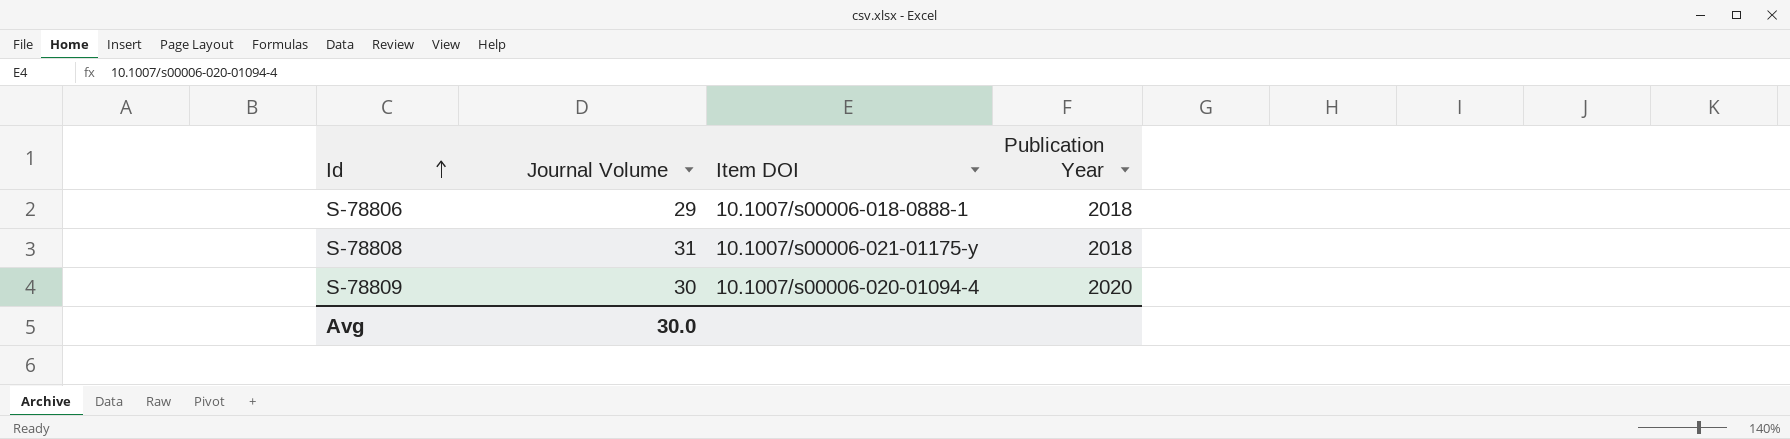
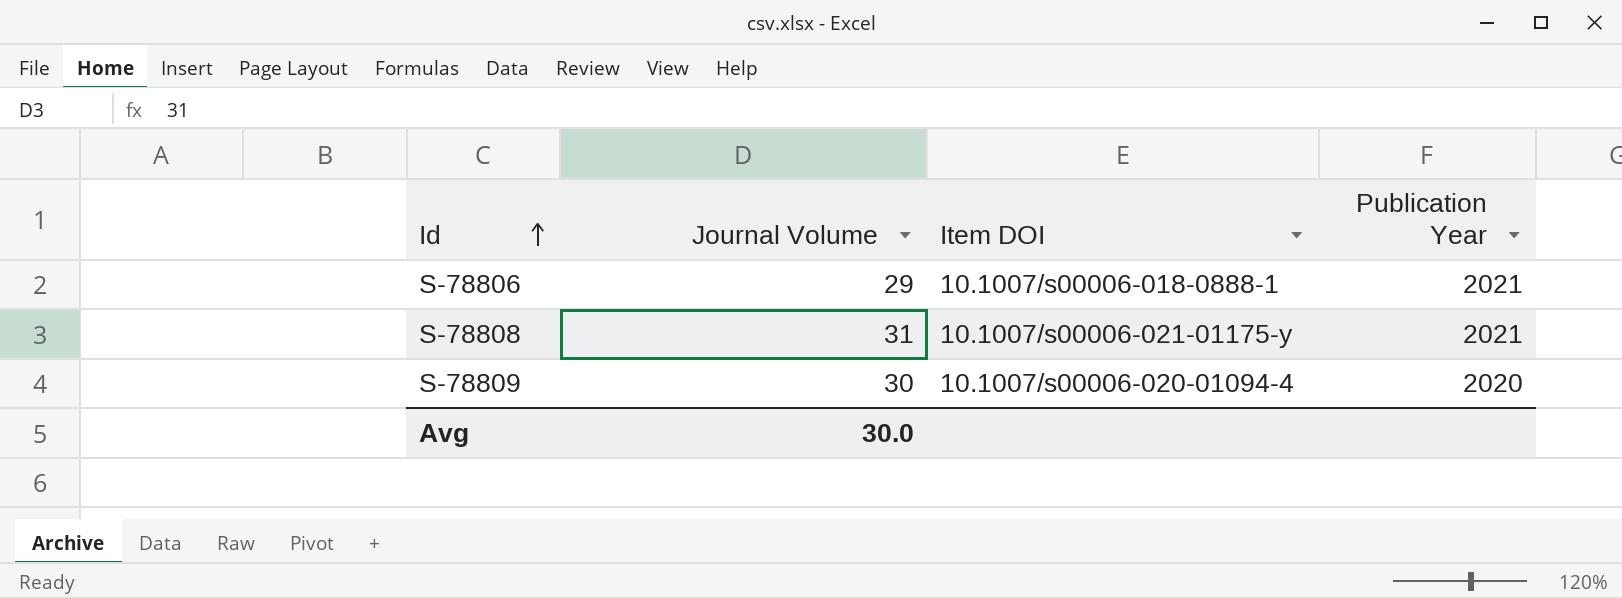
S-78806 | Publication Year: 2018 -> 2021
S-78808 | Publication Year: 2018 -> 2021

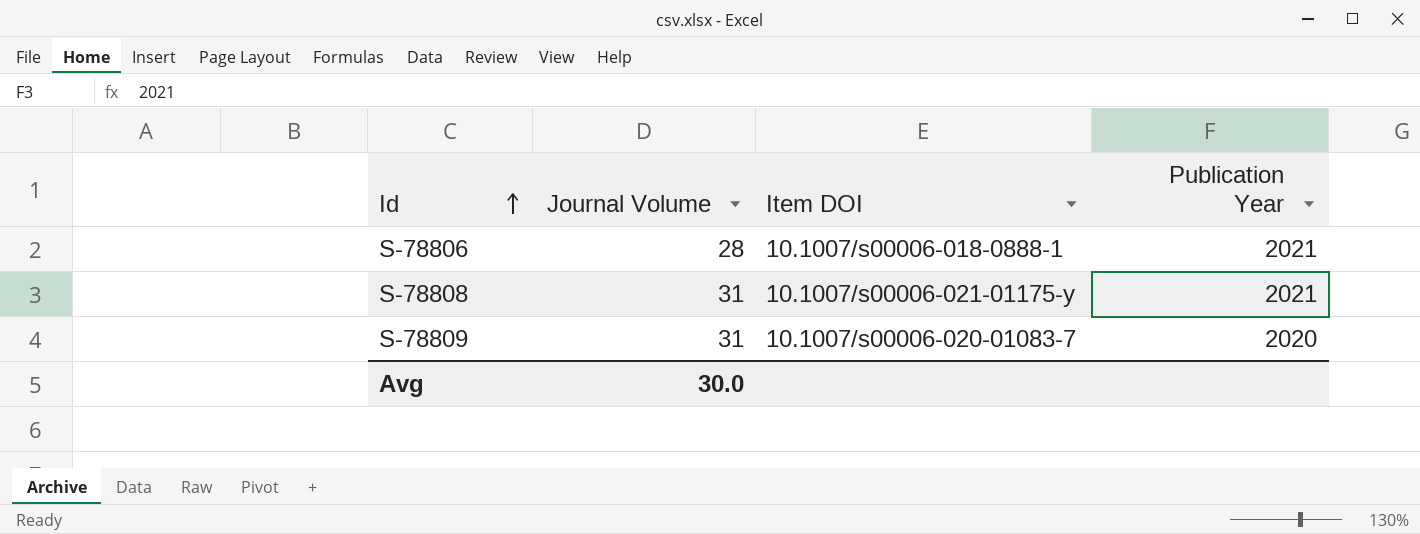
S-78806 | Journal Volume: 29 -> 28
S-78809 | Journal Volume: 30 -> 31
S-78809 | Item DOI: 10.1007/s00006-020-01094-4 -> 10.1007/s00006-020-01083-7

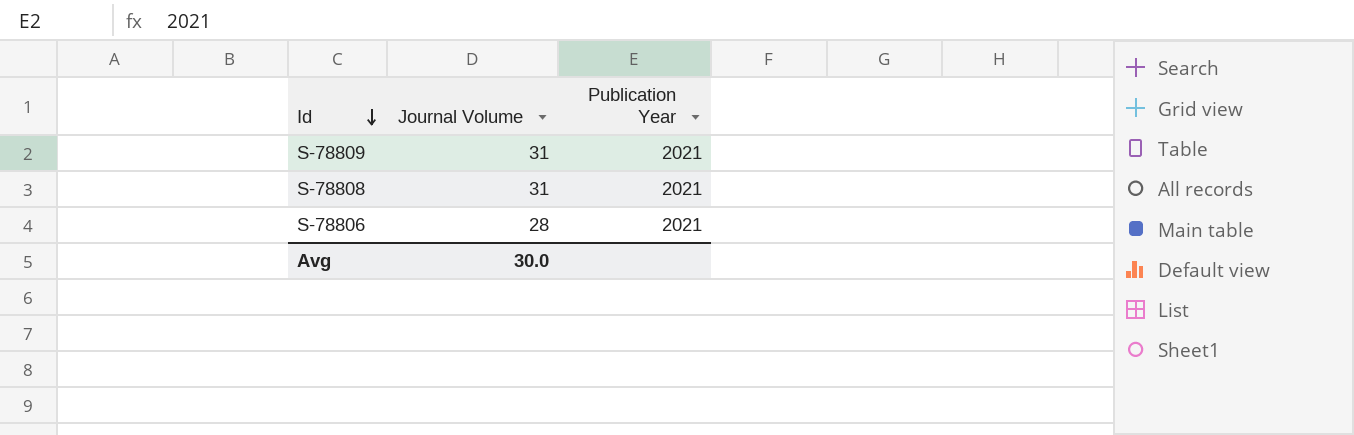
row order: Id ascending -> Id descending
column Item DOI | position: 3 -> none
S-78809 | Publication Year: 2020 -> 2021

